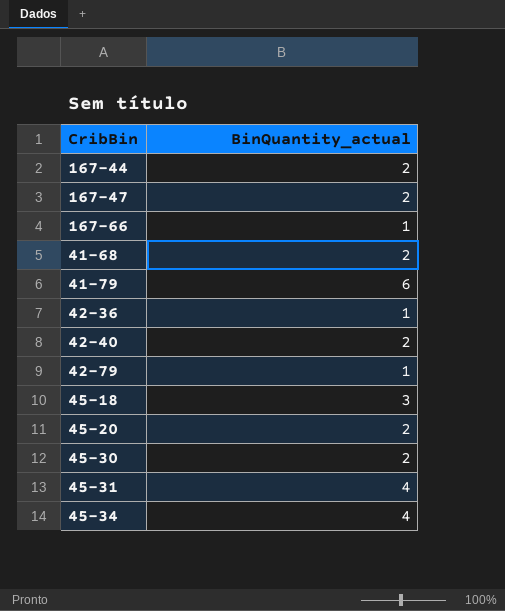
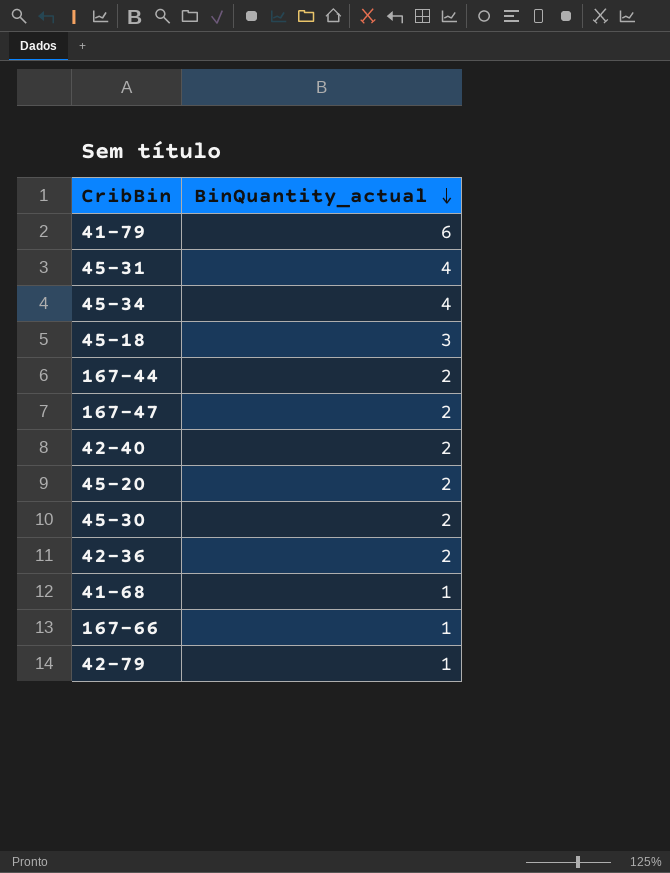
row order: none -> BinQuantity_actual descending
42-36 | BinQuantity_actual: 1 -> 2
41-68 | BinQuantity_actual: 2 -> 1

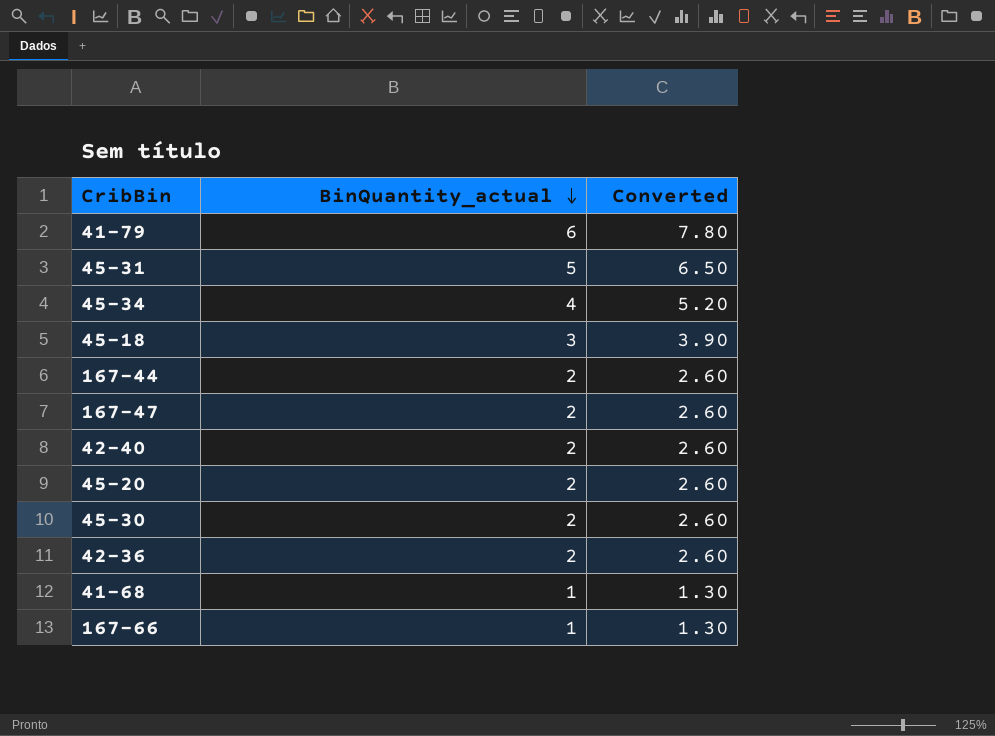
column Converted | formula: none -> [BinQuantity_actual] * 1.3
row 42-79: 1 -> none
45-31 | BinQuantity_actual: 4 -> 5

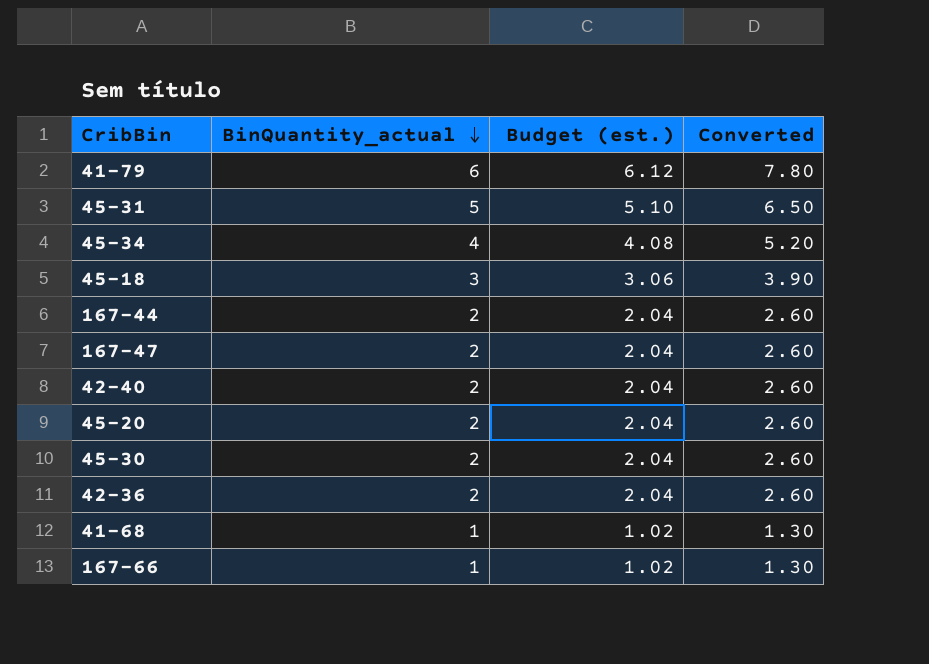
column Budget (est.) | formula: none -> [BinQuantity_actual] * 1.02

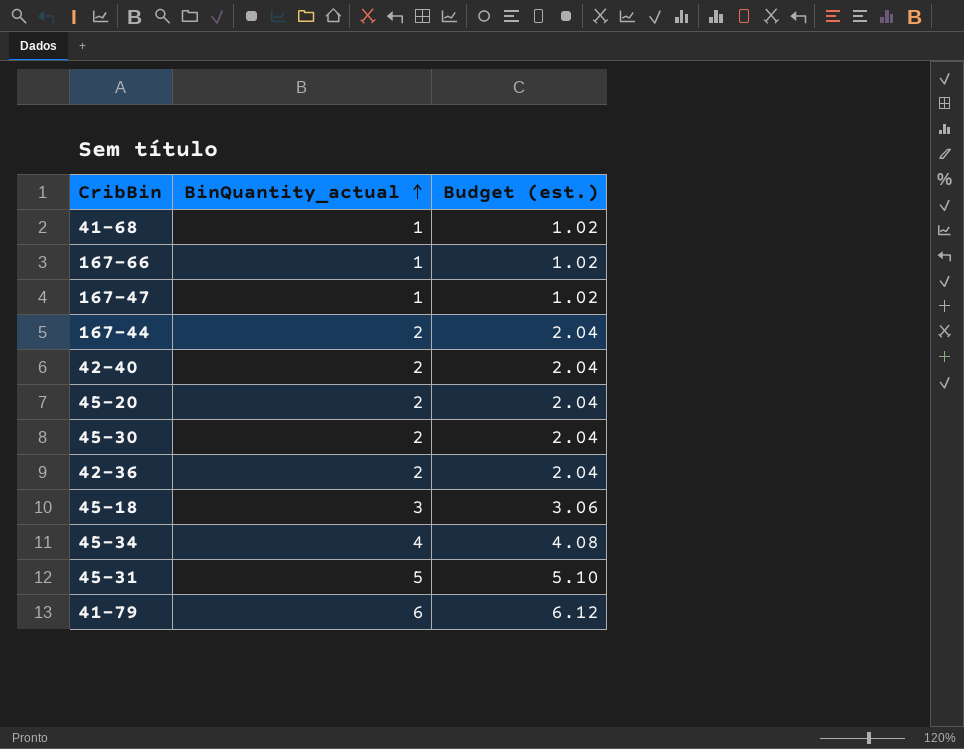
row order: BinQuantity_actual descending -> BinQuantity_actual ascending
column Converted | formula: [BinQuantity_actual] * 1.3 -> none
167-47 | BinQuantity_actual: 2 -> 1
167-47 | Budget (est.): 2.04 -> 1.02

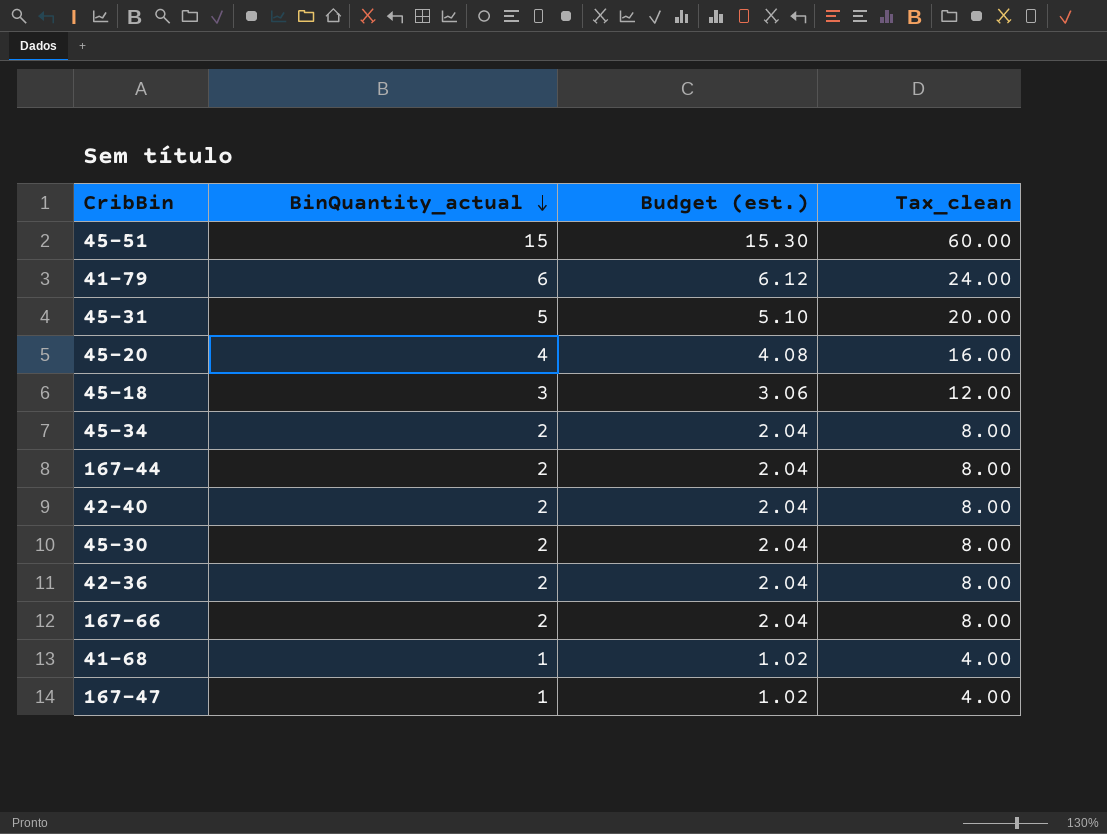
row order: BinQuantity_actual ascending -> BinQuantity_actual descending
column Tax_clean | formula: none -> [BinQuantity_actual] * 4
row 45-51: none -> 15 | 15.30 | 60.00
45-20 | BinQuantity_actual: 2 -> 4
45-20 | Budget (est.): 2.04 -> 4.08
45-34 | BinQuantity_actual: 4 -> 2
45-34 | Budget (est.): 4.08 -> 2.04
167-66 | BinQuantity_actual: 1 -> 2
167-66 | Budget (est.): 1.02 -> 2.04

